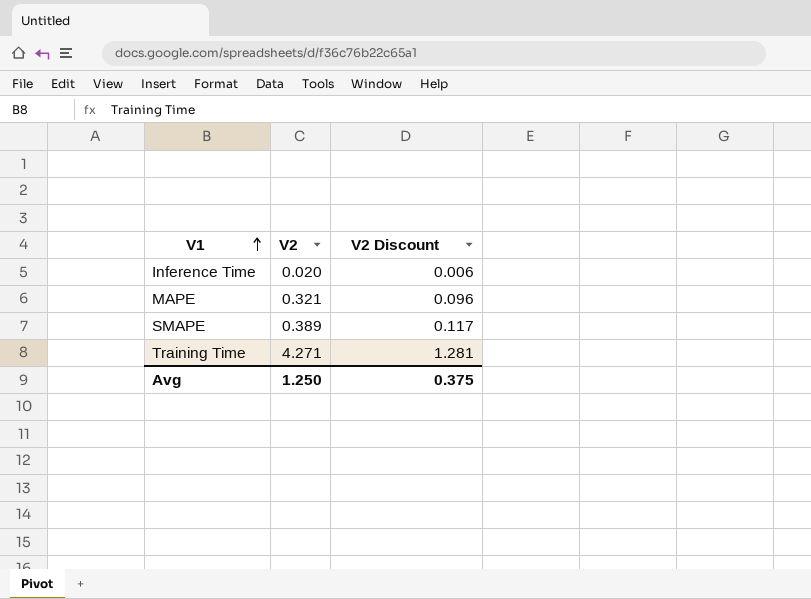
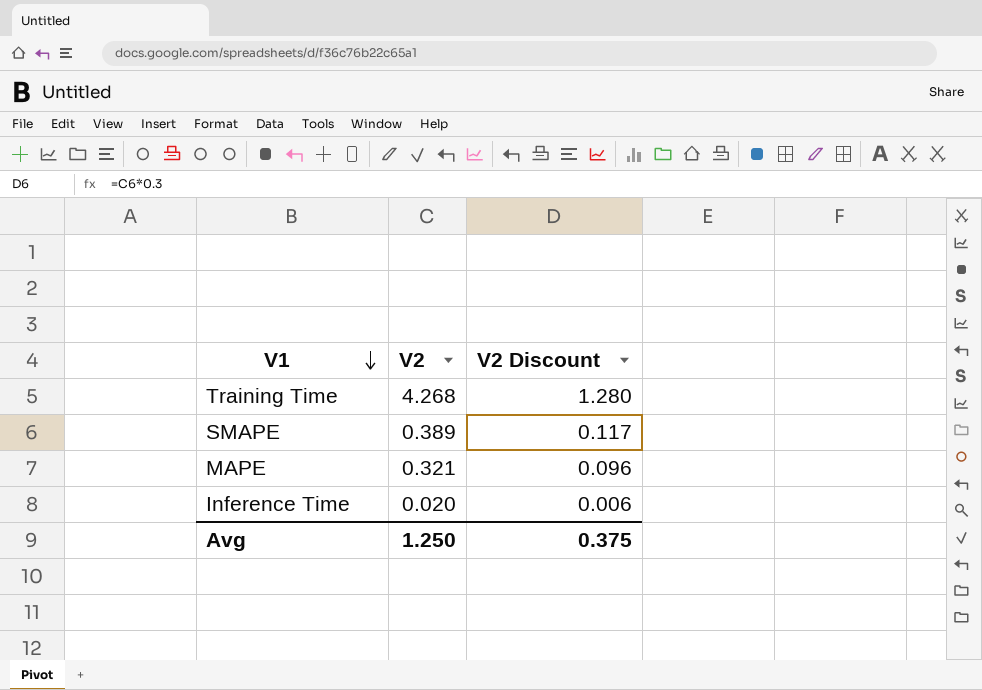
row order: V1 ascending -> V1 descending
Training Time | V2: 4.271 -> 4.268
Training Time | V2 Discount: 1.281 -> 1.280

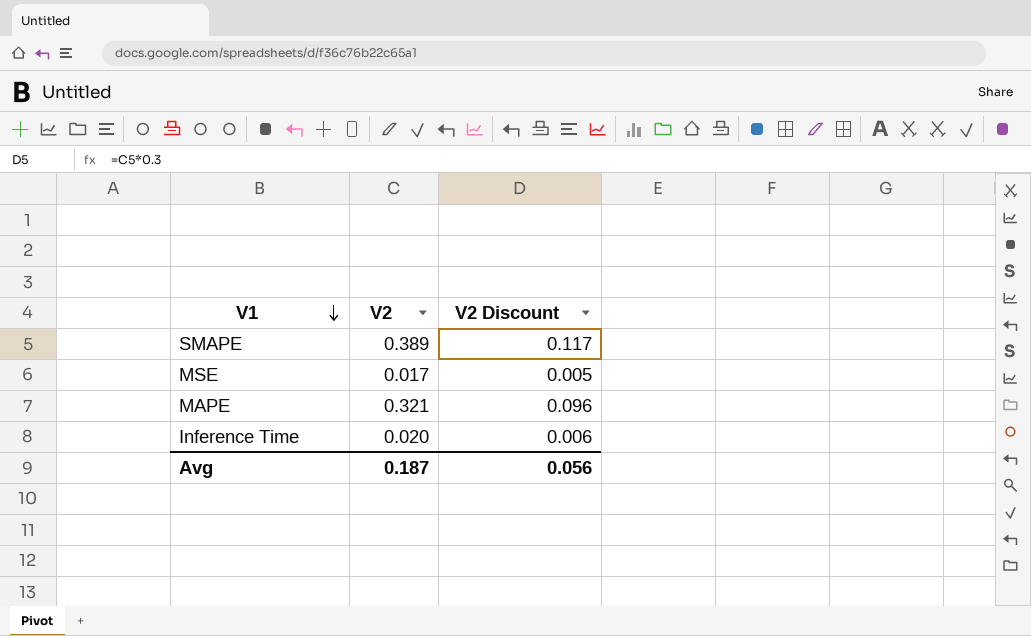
row Training Time: 4.268 | 1.280 -> none
row MSE: none -> 0.017 | 0.005
Avg | V2: 1.250 -> 0.187
Avg | V2 Discount: 0.375 -> 0.056

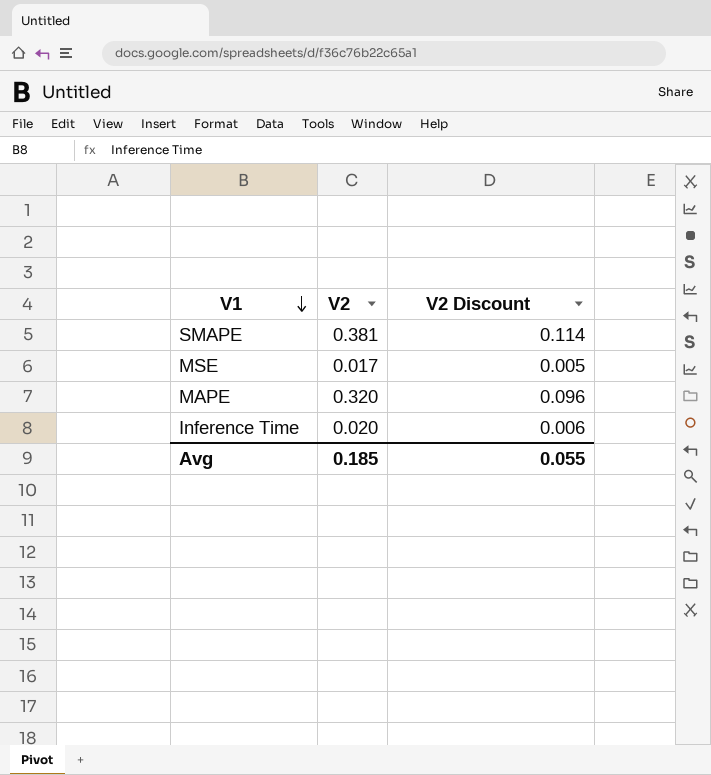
SMAPE | V2: 0.389 -> 0.381
SMAPE | V2 Discount: 0.117 -> 0.114
MAPE | V2: 0.321 -> 0.320
Avg | V2: 0.187 -> 0.185
Avg | V2 Discount: 0.056 -> 0.055

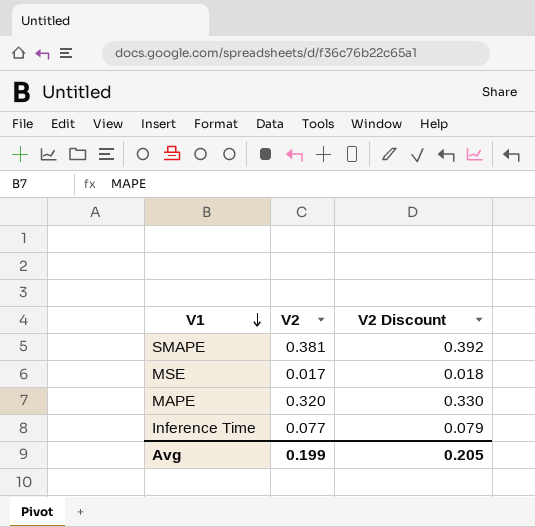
column V2 Discount | formula: [V2] * 0.3 -> [V2] * 1.03
Inference Time | V2: 0.020 -> 0.077
Avg | V2: 0.185 -> 0.199
Avg | V2 Discount: 0.055 -> 0.205

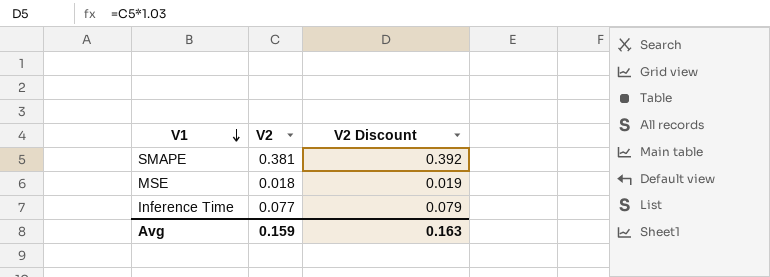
row MAPE: 0.320 | 0.330 -> none
MSE | V2: 0.017 -> 0.018
MSE | V2 Discount: 0.018 -> 0.019
Avg | V2: 0.199 -> 0.159
Avg | V2 Discount: 0.205 -> 0.163

